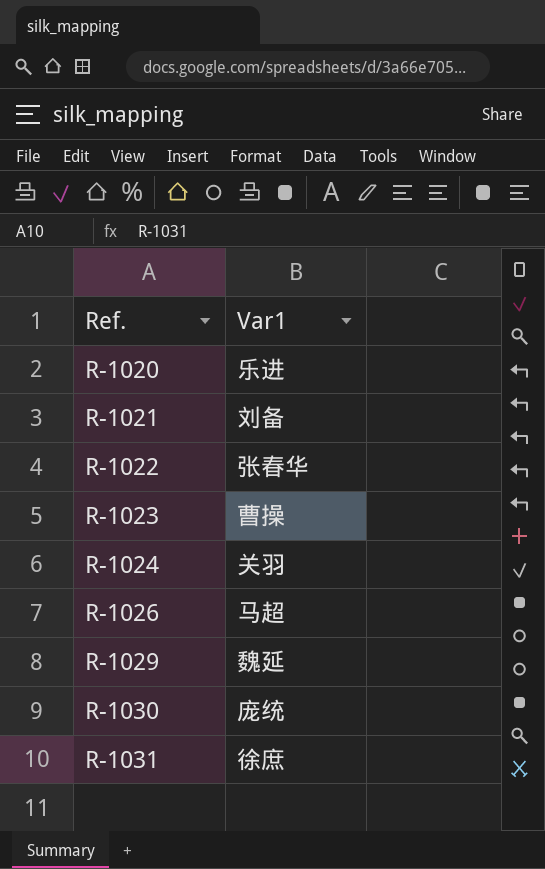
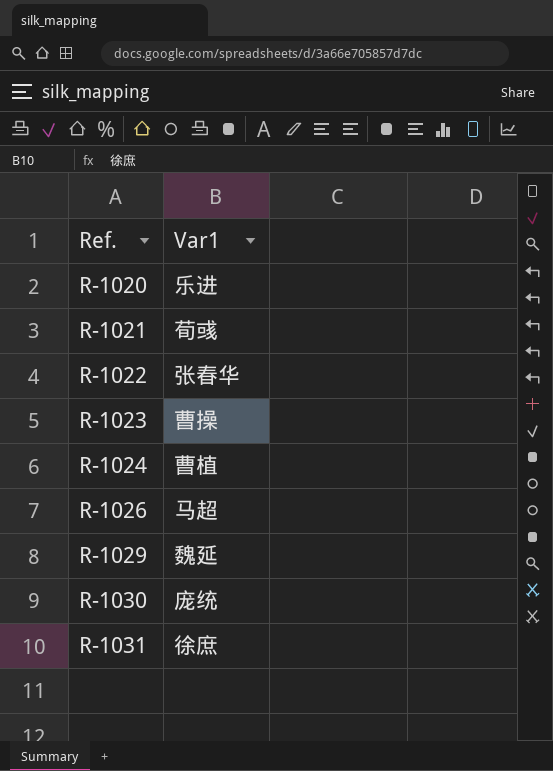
R-1021 | Var1: 刘备 -> 荀彧
R-1024 | Var1: 关羽 -> 曹植

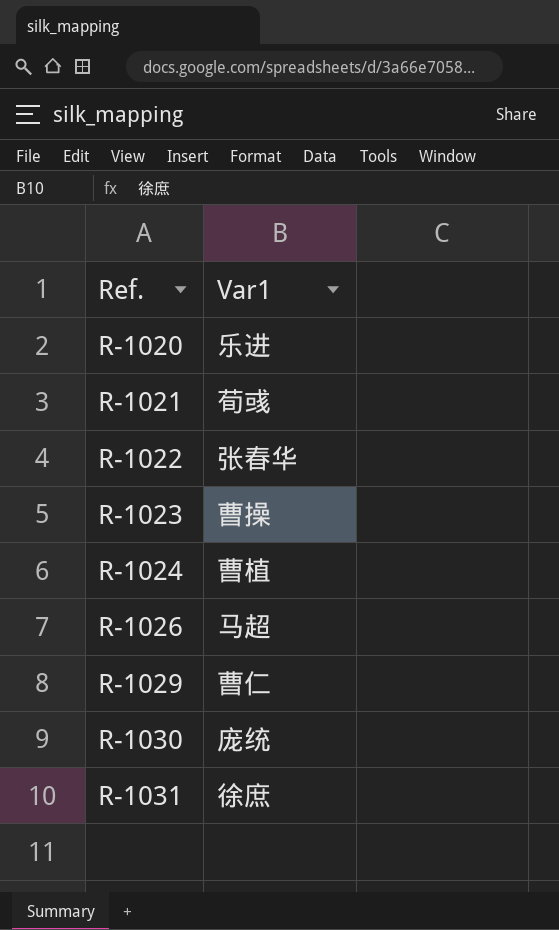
R-1029 | Var1: 魏延 -> 曹仁

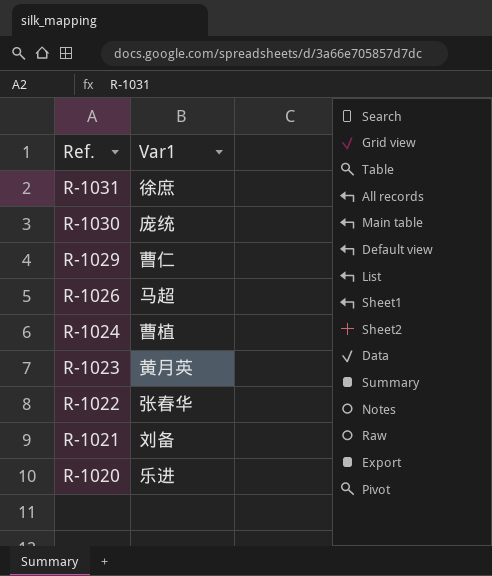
row order: Ref. ascending -> Ref. descending
R-1023 | Var1: 曹操 -> 黄月英
R-1021 | Var1: 荀彧 -> 刘备

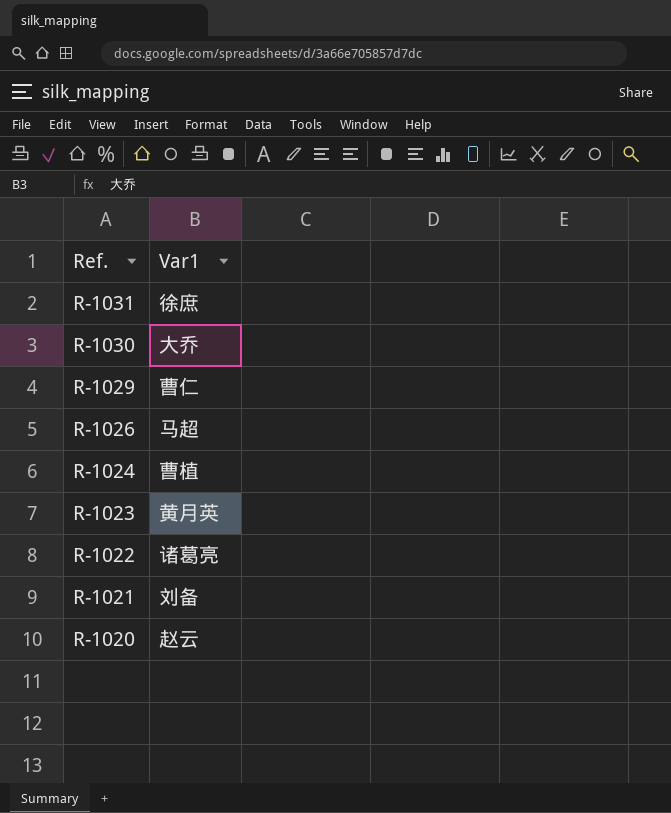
R-1030 | Var1: 庞统 -> 大乔
R-1022 | Var1: 张春华 -> 诸葛亮
R-1020 | Var1: 乐进 -> 赵云

